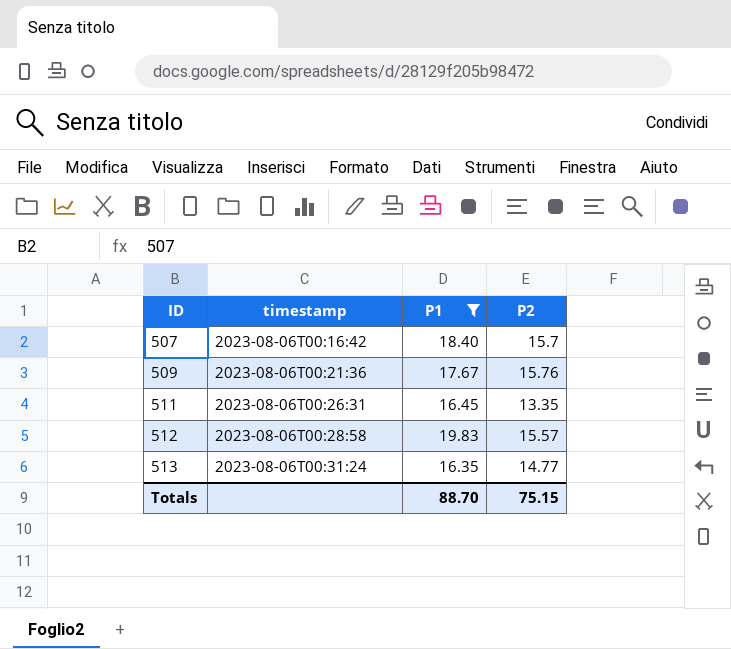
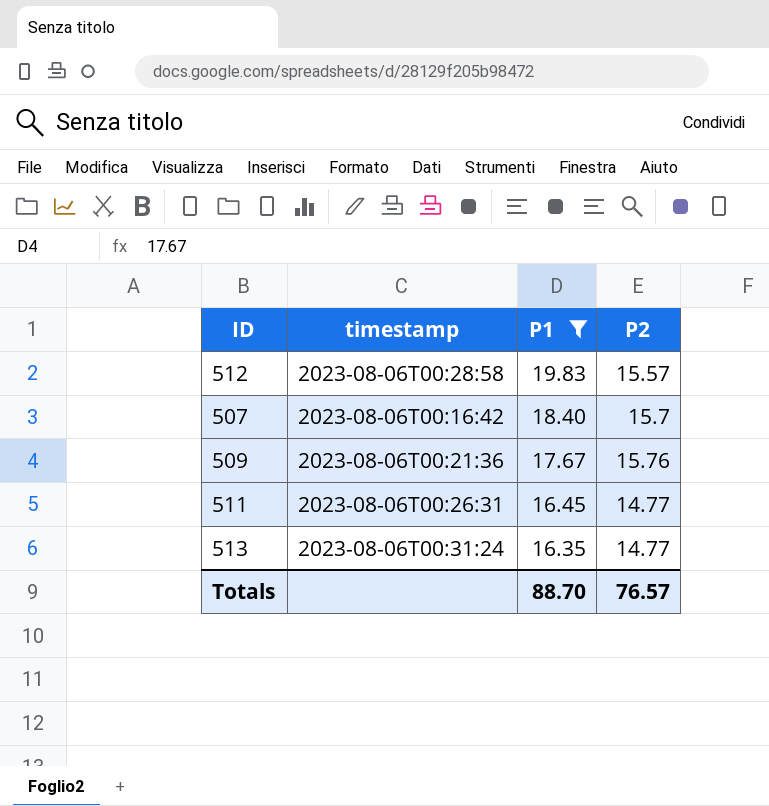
row order: ID ascending -> P1 descending
511 | P2: 13.35 -> 14.77
Totals | P2: 75.15 -> 76.57

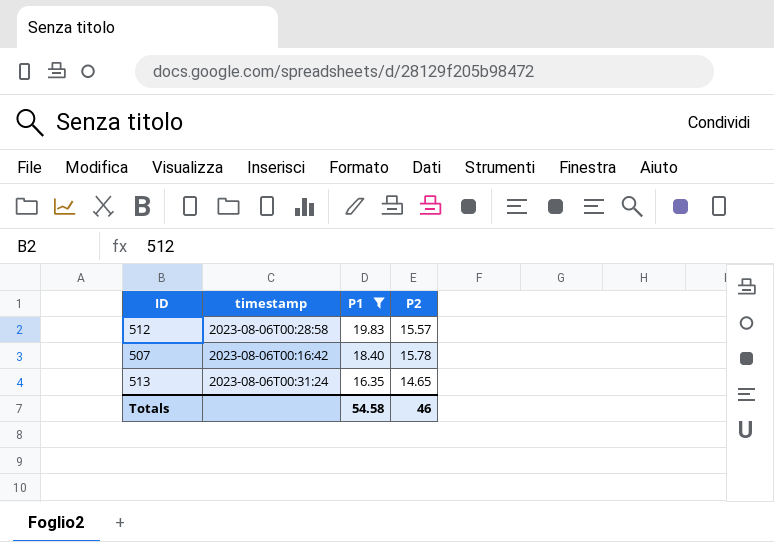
row 509: 2023-08-06T00:21:36 | 17.67 | 15.76 -> none
row 511: 2023-08-06T00:26:31 | 16.45 | 14.77 -> none
507 | P2: 15.7 -> 15.78
513 | P2: 14.77 -> 14.65
Totals | P1: 88.70 -> 54.58
Totals | P2: 76.57 -> 46

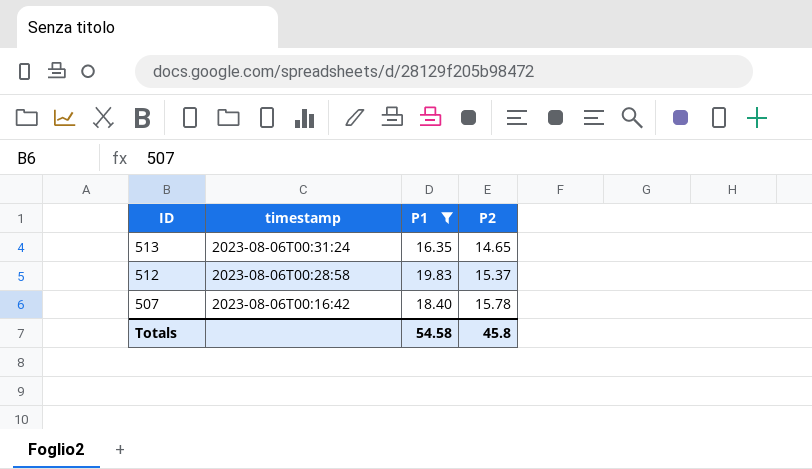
row order: P1 descending -> ID descending
512 | P2: 15.57 -> 15.37
Totals | P2: 46 -> 45.8

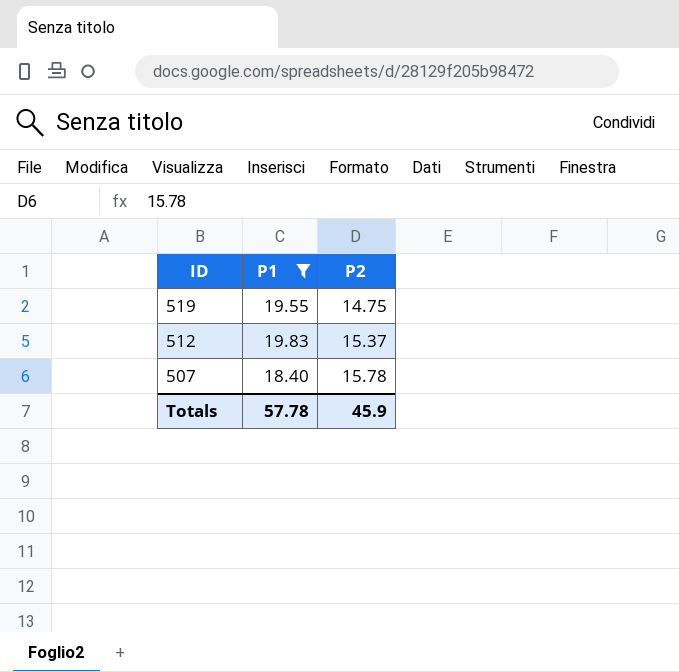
column timestamp | position: 2 -> none
row 513: 2023-08-06T00:31:24 | 16.35 | 14.65 -> none
row 519: none -> 19.55 | 14.75
Totals | P1: 54.58 -> 57.78
Totals | P2: 45.8 -> 45.9

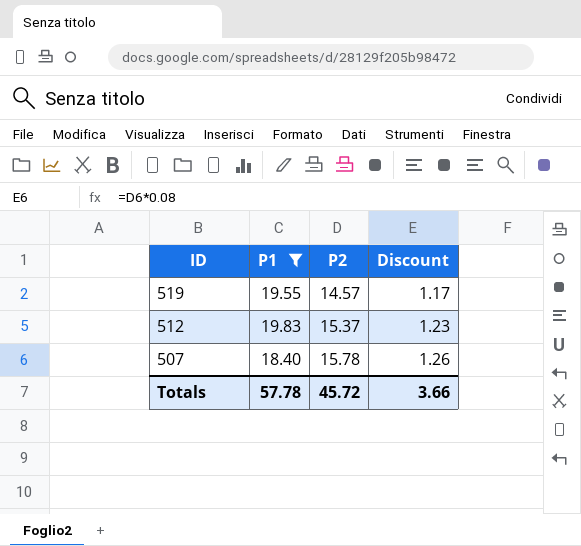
column Discount | formula: none -> [P2] * 0.08
519 | P2: 14.75 -> 14.57
Totals | P2: 45.9 -> 45.72

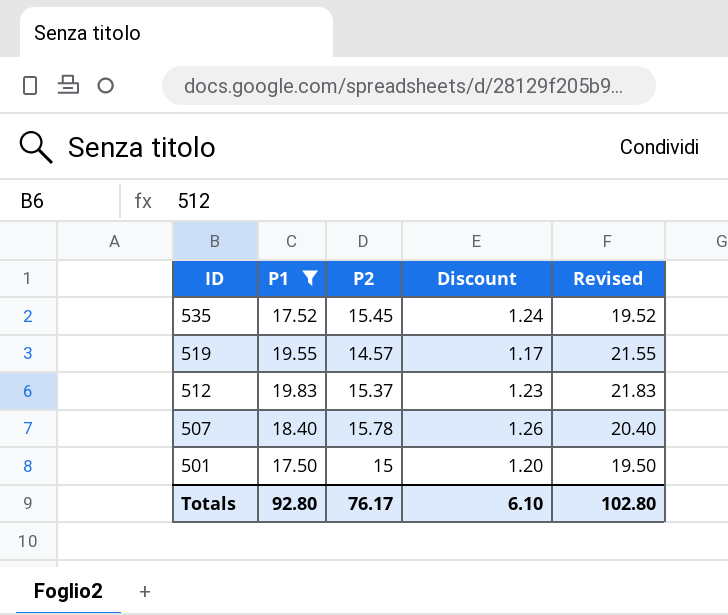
column Revised | formula: none -> [P1] + 2
row 535: none -> 17.52 | 15.45 | 1.24 | 19.52
row 501: none -> 17.50 | 15 | 1.20 | 19.50
Totals | P1: 57.78 -> 92.80
Totals | P2: 45.72 -> 76.17
Totals | Discount: 3.66 -> 6.10

